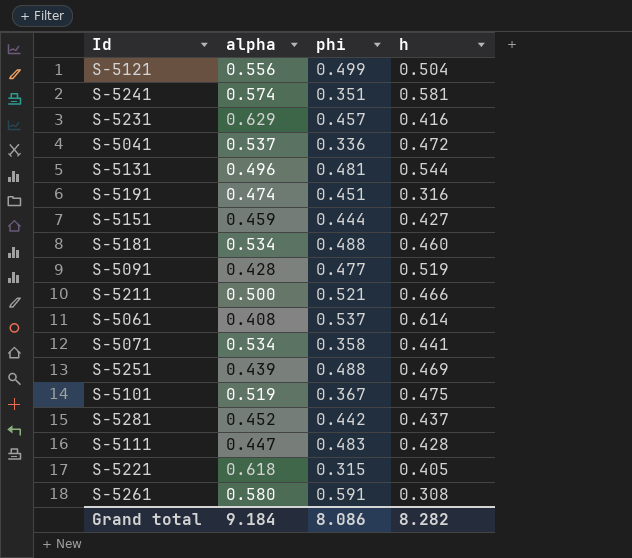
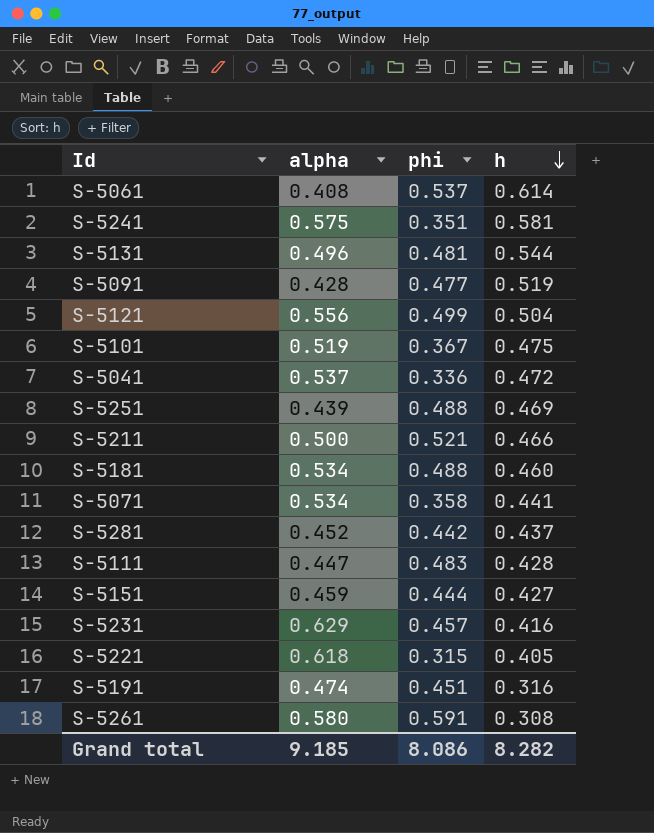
row order: none -> h descending
S-5241 | alpha: 0.574 -> 0.575
Grand total | alpha: 9.184 -> 9.185

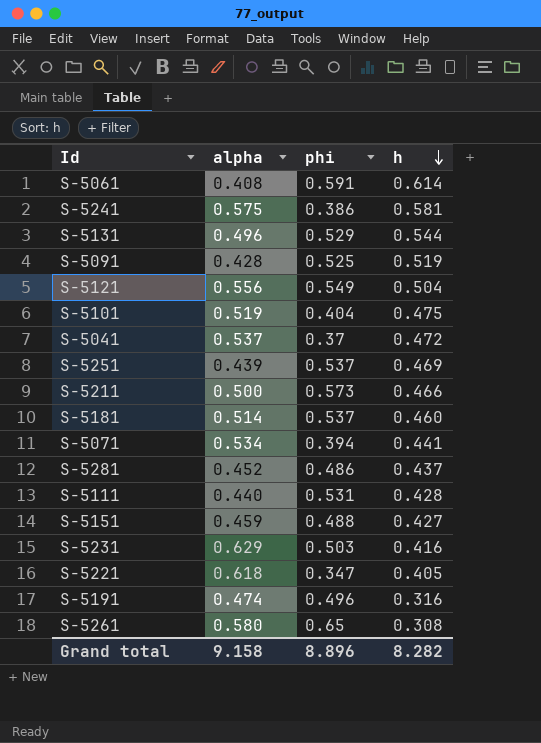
S-5061 | phi: 0.537 -> 0.591
S-5241 | phi: 0.351 -> 0.386
S-5131 | phi: 0.481 -> 0.529
S-5091 | phi: 0.477 -> 0.525
S-5121 | phi: 0.499 -> 0.549
S-5101 | phi: 0.367 -> 0.404
S-5041 | phi: 0.336 -> 0.37
S-5251 | phi: 0.488 -> 0.537
S-5211 | phi: 0.521 -> 0.573
S-5181 | alpha: 0.534 -> 0.514
S-5181 | phi: 0.488 -> 0.537
S-5071 | phi: 0.358 -> 0.394
S-5281 | phi: 0.442 -> 0.486
S-5111 | alpha: 0.447 -> 0.440
S-5111 | phi: 0.483 -> 0.531
S-5151 | phi: 0.444 -> 0.488
S-5231 | phi: 0.457 -> 0.503
S-5221 | phi: 0.315 -> 0.347
S-5191 | phi: 0.451 -> 0.496
S-5261 | phi: 0.591 -> 0.65
Grand total | alpha: 9.185 -> 9.158
Grand total | phi: 8.086 -> 8.896

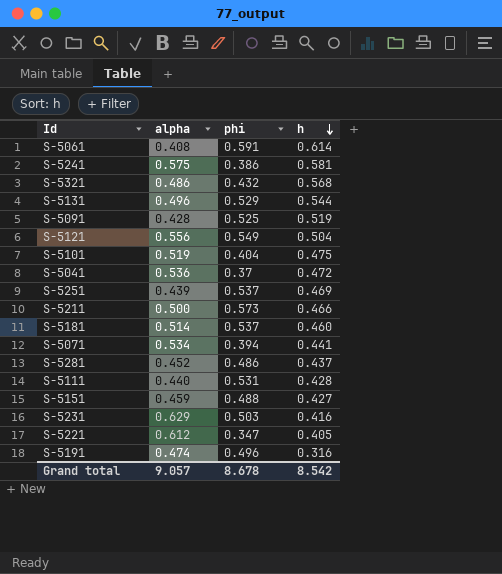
row S-5261: 0.580 | 0.65 | 0.308 -> none
row S-5321: none -> 0.486 | 0.432 | 0.568
S-5041 | alpha: 0.537 -> 0.536
S-5221 | alpha: 0.618 -> 0.612
Grand total | alpha: 9.158 -> 9.057
Grand total | phi: 8.896 -> 8.678
Grand total | h: 8.282 -> 8.542

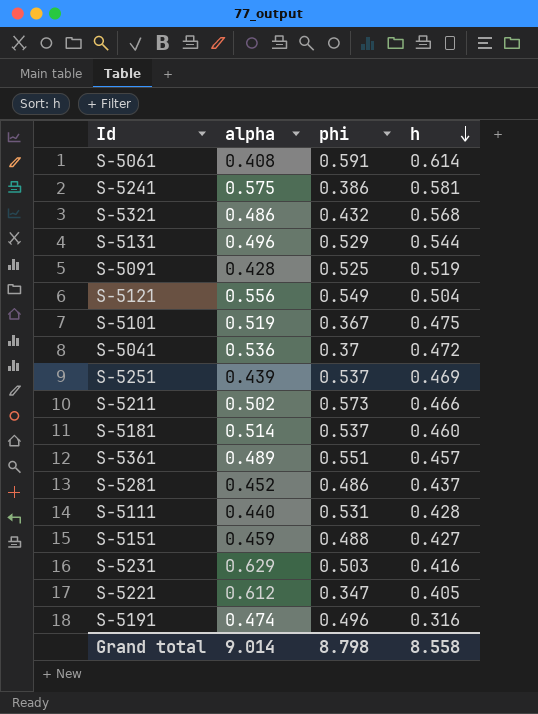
row S-5071: 0.534 | 0.394 | 0.441 -> none
S-5101 | phi: 0.404 -> 0.367
S-5211 | alpha: 0.500 -> 0.502
row S-5361: none -> 0.489 | 0.551 | 0.457
Grand total | alpha: 9.057 -> 9.014
Grand total | phi: 8.678 -> 8.798
Grand total | h: 8.542 -> 8.558

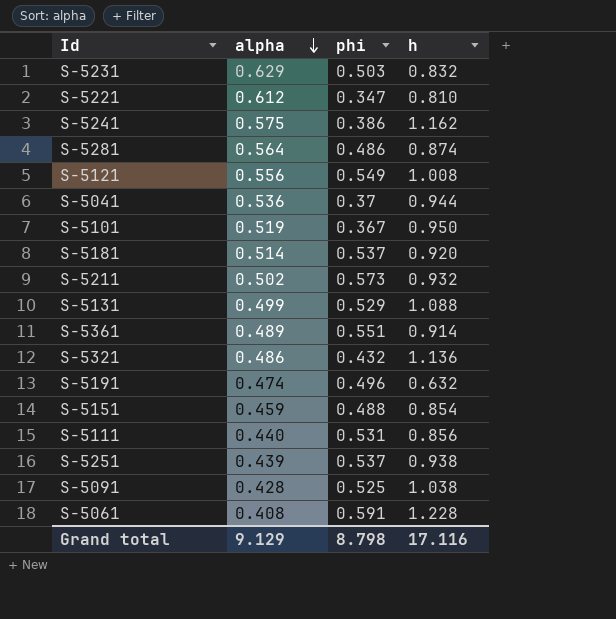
row order: h descending -> alpha descending
S-5231 | h: 0.416 -> 0.832
S-5221 | h: 0.405 -> 0.810
S-5241 | h: 0.581 -> 1.162
S-5281 | alpha: 0.452 -> 0.564
S-5281 | h: 0.437 -> 0.874
S-5121 | h: 0.504 -> 1.008
S-5041 | h: 0.472 -> 0.944
S-5101 | h: 0.475 -> 0.950
S-5181 | h: 0.460 -> 0.920
S-5211 | h: 0.466 -> 0.932
S-5131 | alpha: 0.496 -> 0.499
S-5131 | h: 0.544 -> 1.088
S-5361 | h: 0.457 -> 0.914
S-5321 | h: 0.568 -> 1.136
S-5191 | h: 0.316 -> 0.632
S-5151 | h: 0.427 -> 0.854
S-5111 | h: 0.428 -> 0.856
S-5251 | h: 0.469 -> 0.938
S-5091 | h: 0.519 -> 1.038
S-5061 | h: 0.614 -> 1.228
Grand total | alpha: 9.014 -> 9.129
Grand total | h: 8.558 -> 17.116

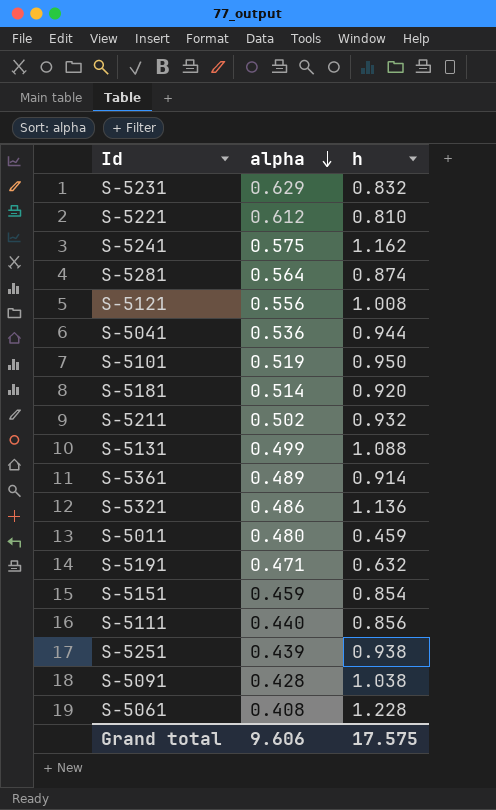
column phi | position: 3 -> none
row S-5011: none -> 0.480 | 0.459
S-5191 | alpha: 0.474 -> 0.471
Grand total | alpha: 9.129 -> 9.606
Grand total | h: 17.116 -> 17.575

